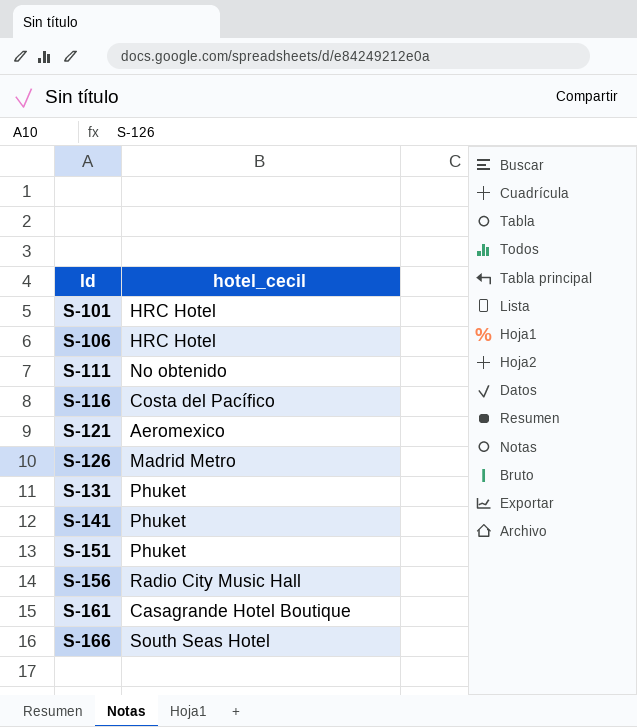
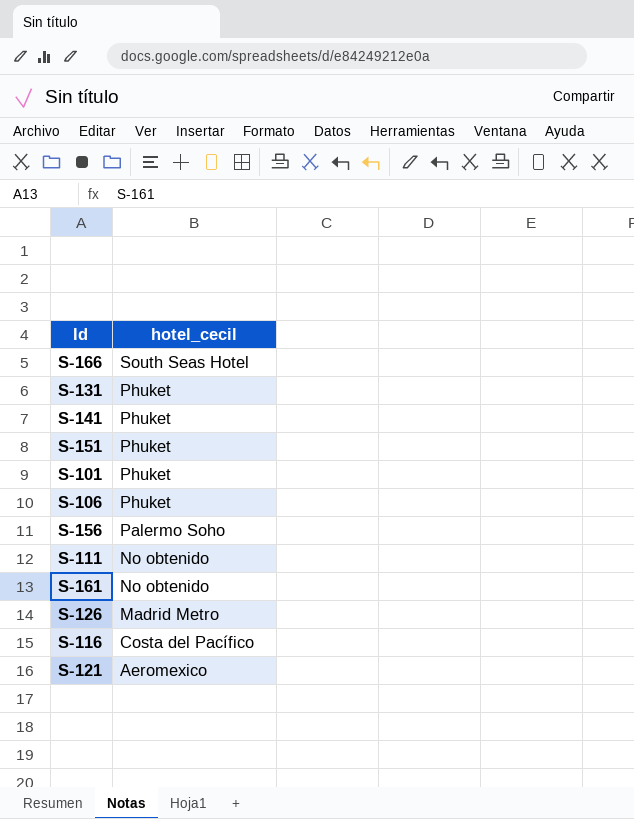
row order: Id ascending -> hotel_cecil descending
S-101 | hotel_cecil: HRC Hotel -> Phuket
S-106 | hotel_cecil: HRC Hotel -> Phuket
S-156 | hotel_cecil: Radio City Music Hall -> Palermo Soho
S-161 | hotel_cecil: Casagrande Hotel Boutique -> No obtenido

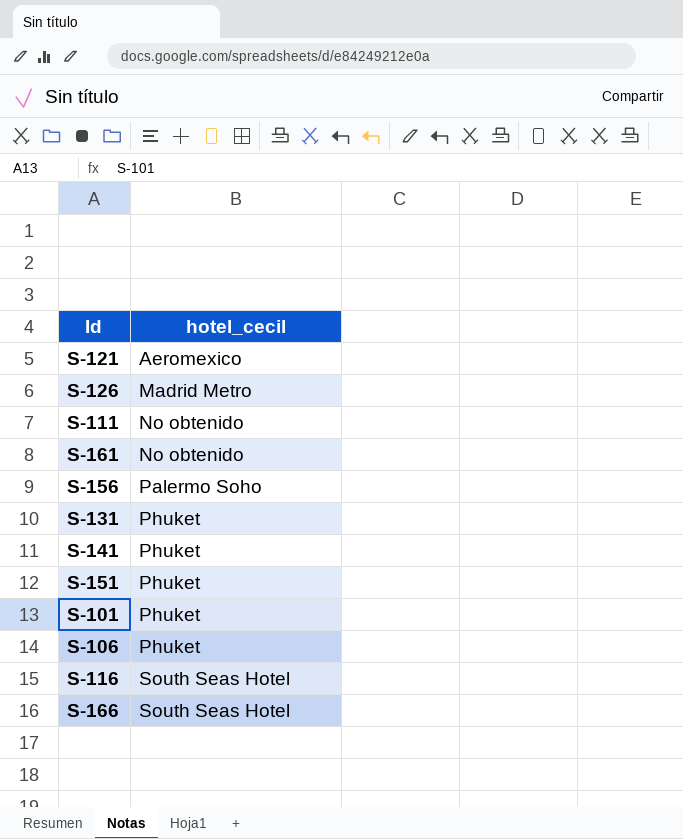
row order: hotel_cecil descending -> hotel_cecil ascending
S-116 | hotel_cecil: Costa del Pacífico -> South Seas Hotel

